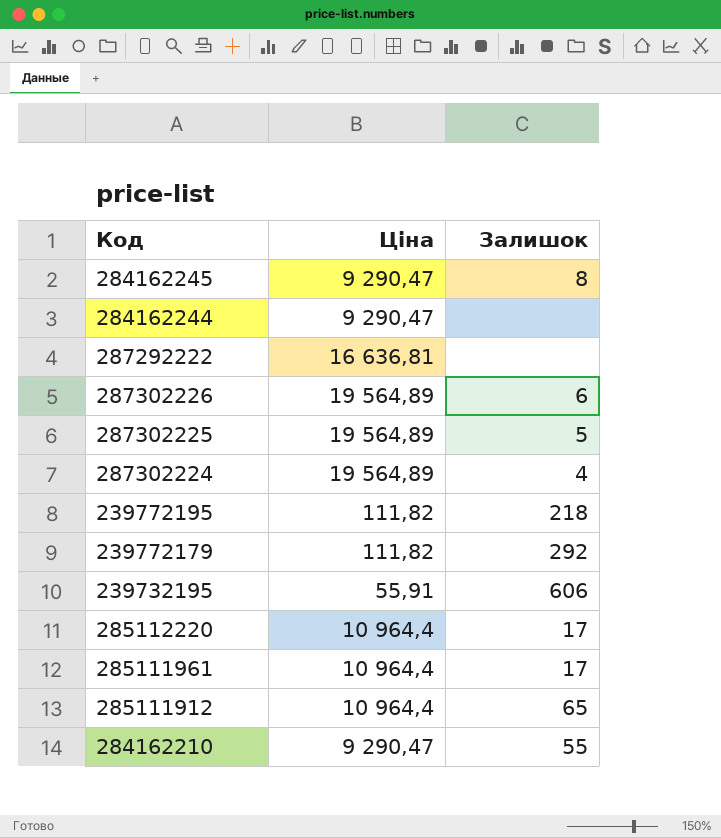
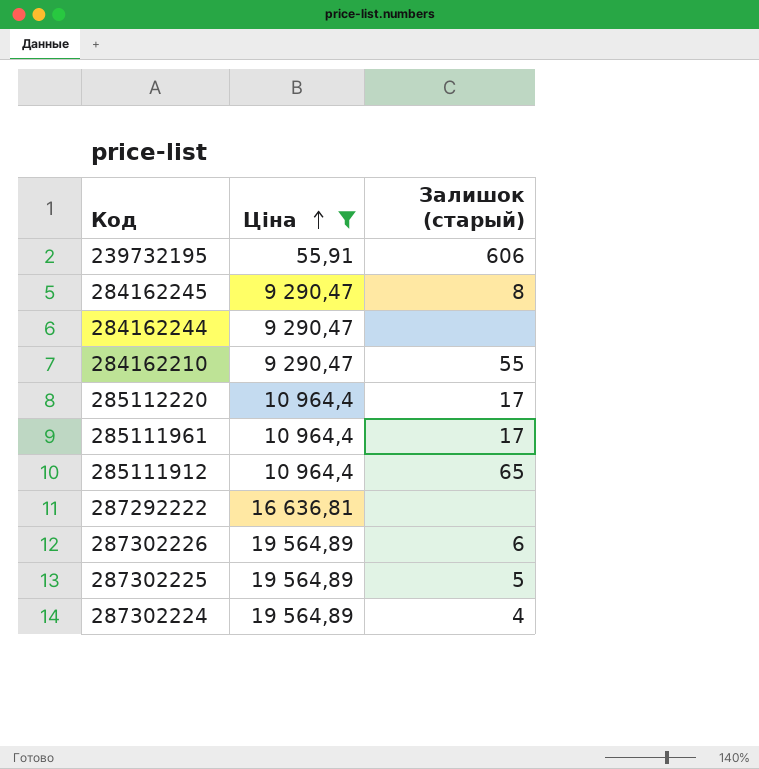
filter: none -> Ціна != 111,82
row order: none -> Ціна ascending
column name: Залишок -> Залишок (старый)

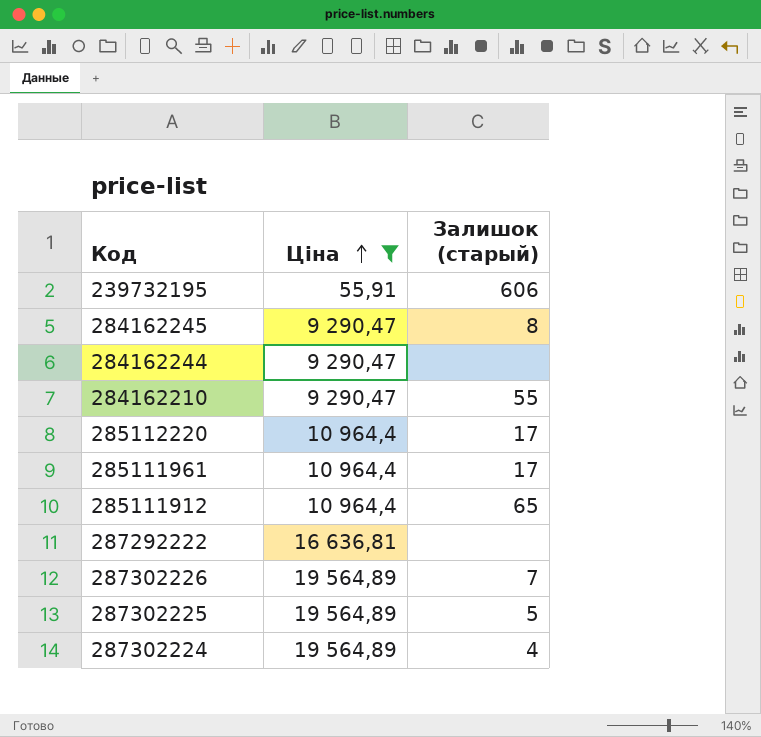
287302226 | Залишок (старый): 6 -> 7

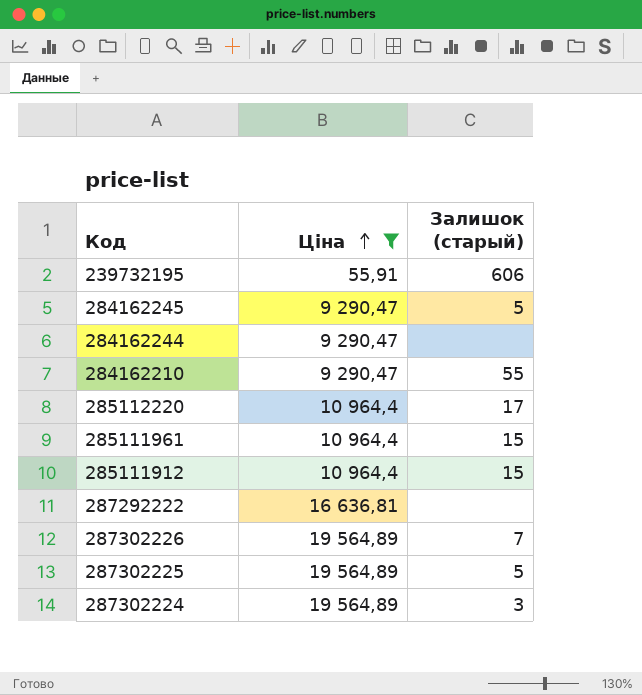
284162245 | Залишок (старый): 8 -> 5
285111961 | Залишок (старый): 17 -> 15
285111912 | Залишок (старый): 65 -> 15
287302224 | Залишок (старый): 4 -> 3

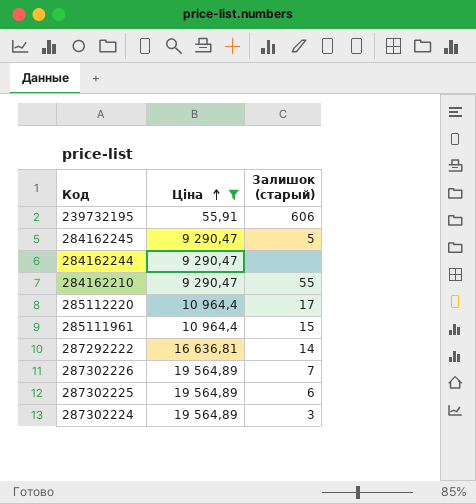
row 285111912: 10 964,4 | 15 -> none
287292222 | Залишок (старый): none -> 14
287302225 | Залишок (старый): 5 -> 6

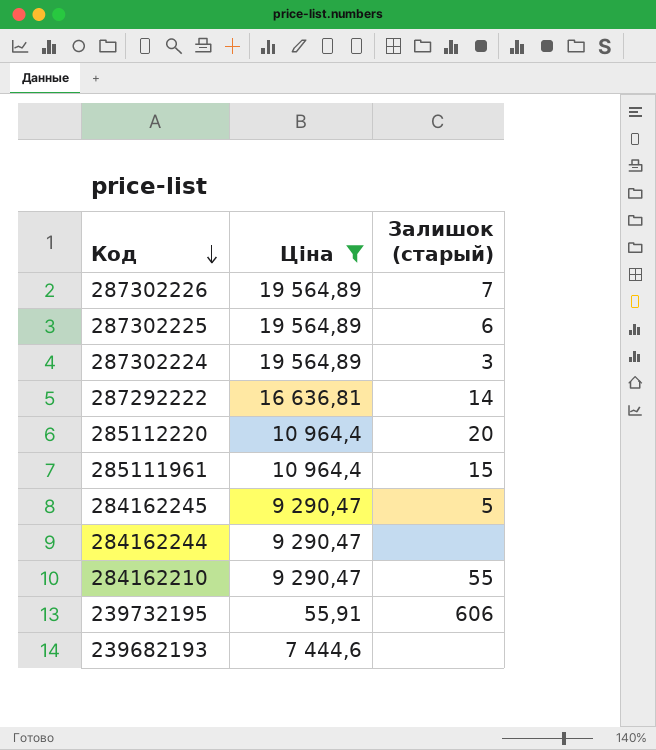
row order: Ціна ascending -> Код descending
285112220 | Залишок (старый): 17 -> 20
row 239682193: none -> 7 444,6 | none

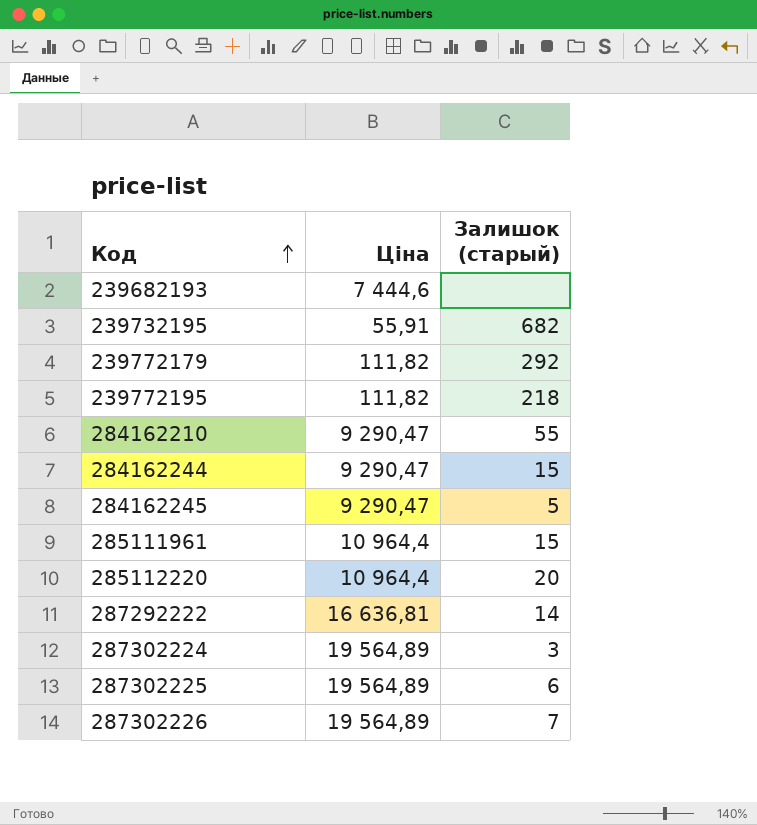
filter: Ціна != 111,82 -> none
row order: Код descending -> Код ascending
239732195 | Залишок (старый): 606 -> 682
284162244 | Залишок (старый): none -> 15

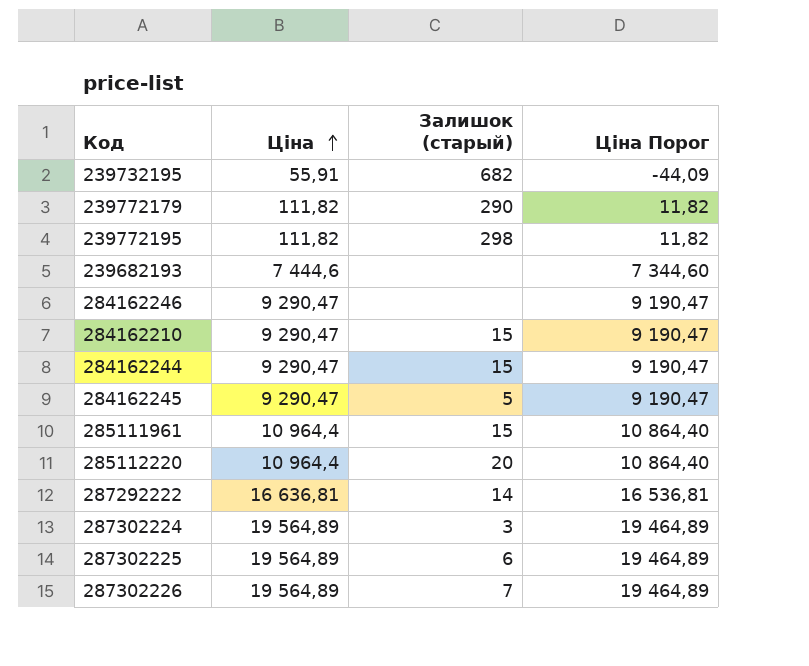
row order: Код ascending -> Ціна ascending
column Ціна Порог | formula: none -> [Ціна] - 100
239772179 | Залишок (старый): 292 -> 290
239772195 | Залишок (старый): 218 -> 298
row 284162246: none -> 9 290,47 | none | 9 190,47
284162210 | Залишок (старый): 55 -> 15

